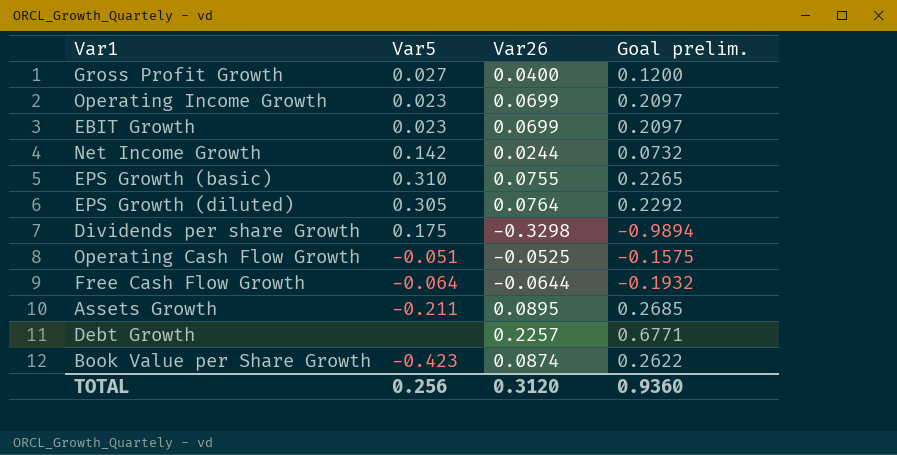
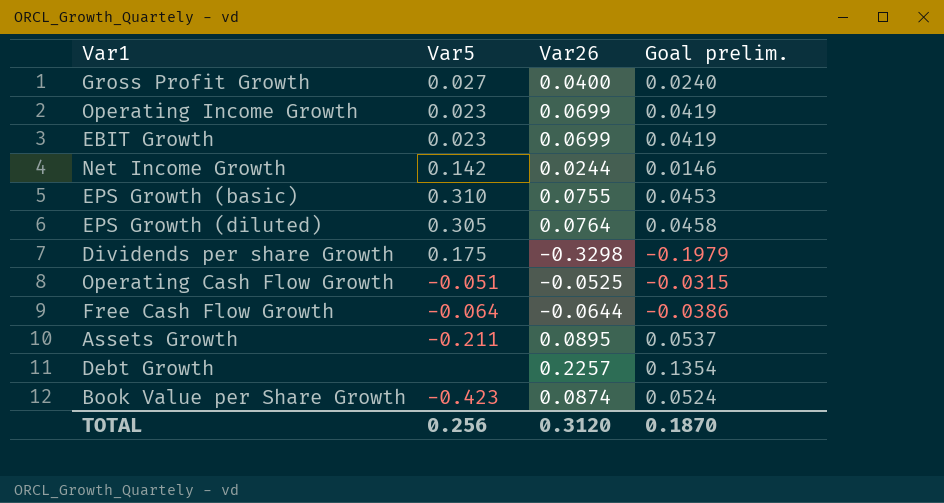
column Goal prelim. | formula: [Var26] * 3 -> [Var26] * 0.6
TOTAL | Goal prelim.: 0.9360 -> 0.1870

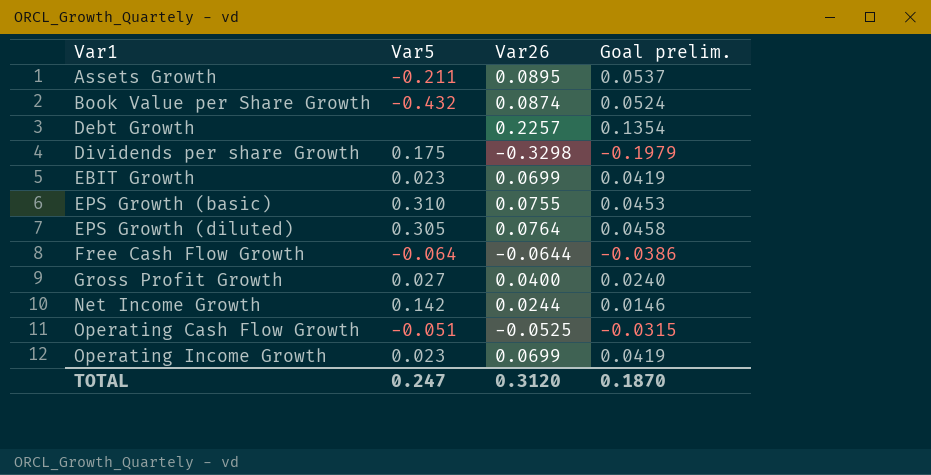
row order: none -> Var1 ascending
Book Value per Share Growth | Var5: -0.423 -> -0.432
TOTAL | Var5: 0.256 -> 0.247

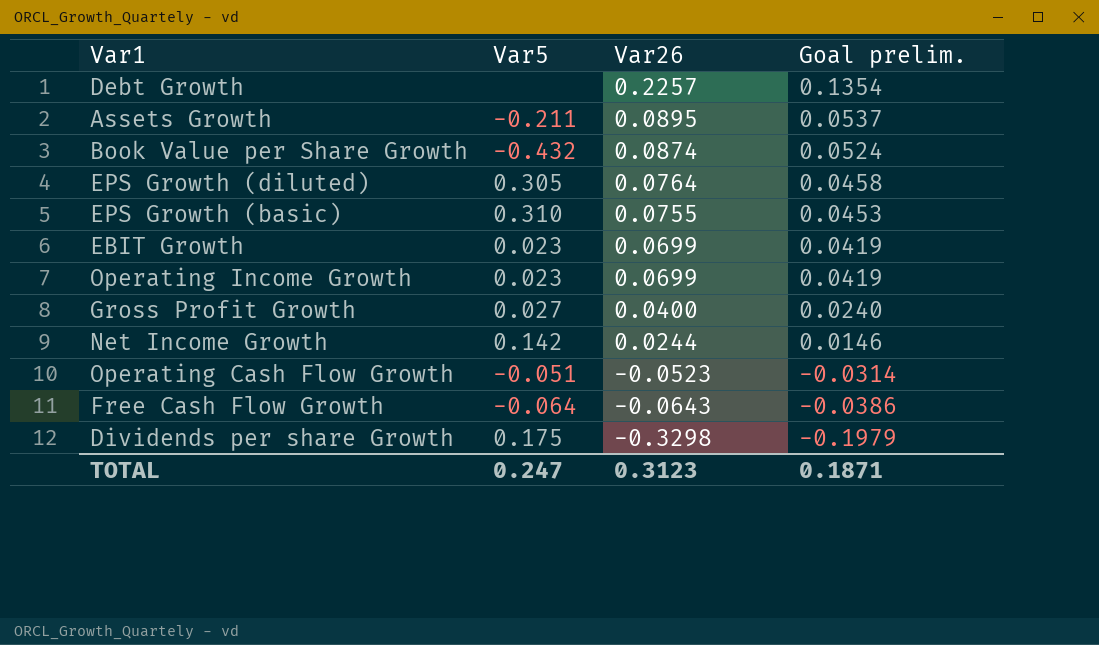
row order: Var1 ascending -> Var26 descending
Operating Cash Flow Growth | Var26: -0.0525 -> -0.0523
Operating Cash Flow Growth | Goal prelim.: -0.0315 -> -0.0314
Free Cash Flow Growth | Var26: -0.0644 -> -0.0643
TOTAL | Var26: 0.3120 -> 0.3123
TOTAL | Goal prelim.: 0.1870 -> 0.1871

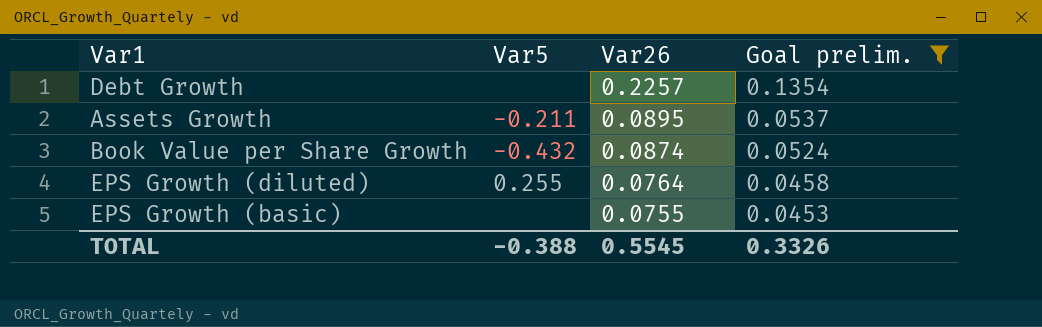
filter: none -> Goal prelim. >= 0.0453
EPS Growth (diluted) | Var5: 0.305 -> 0.255
EPS Growth (basic) | Var5: 0.310 -> none
TOTAL | Var5: 0.247 -> -0.388
TOTAL | Var26: 0.3123 -> 0.5545
TOTAL | Goal prelim.: 0.1871 -> 0.3326

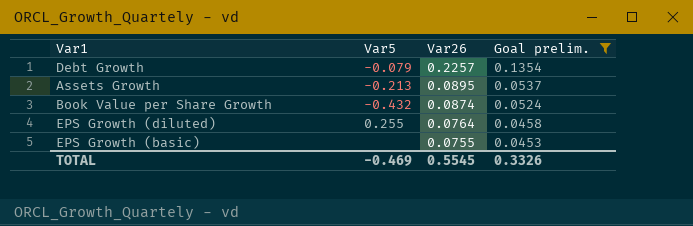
Debt Growth | Var5: none -> -0.079
Assets Growth | Var5: -0.211 -> -0.213
TOTAL | Var5: -0.388 -> -0.469

